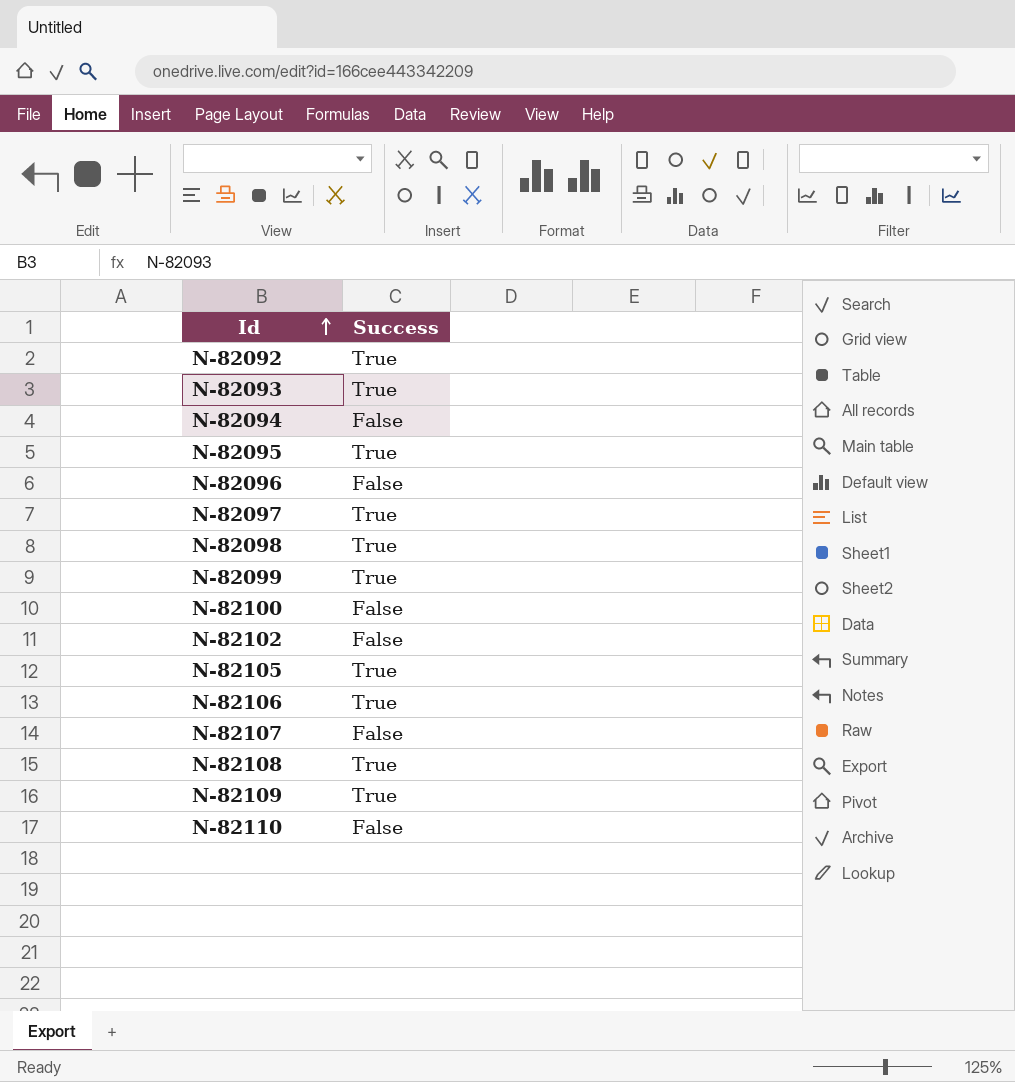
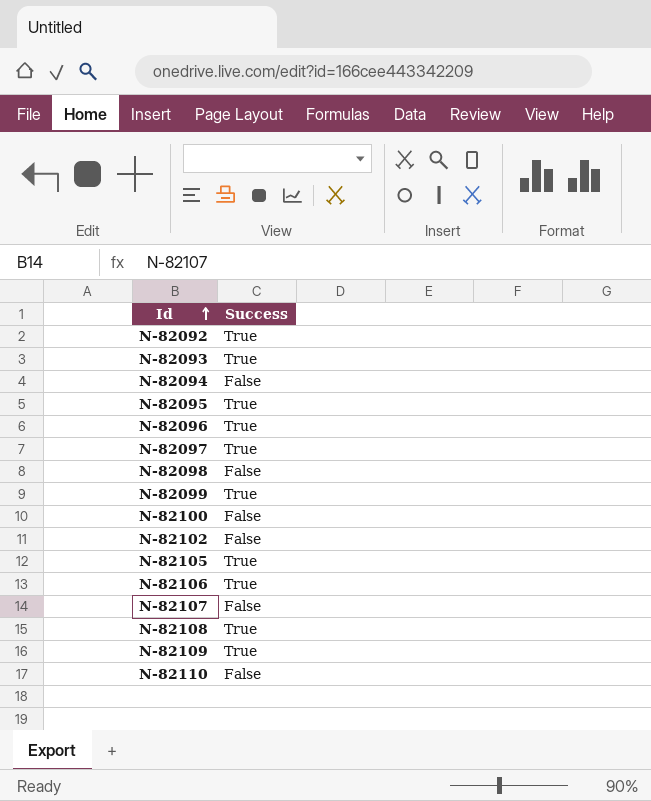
N-82096 | Success: False -> True
N-82098 | Success: True -> False

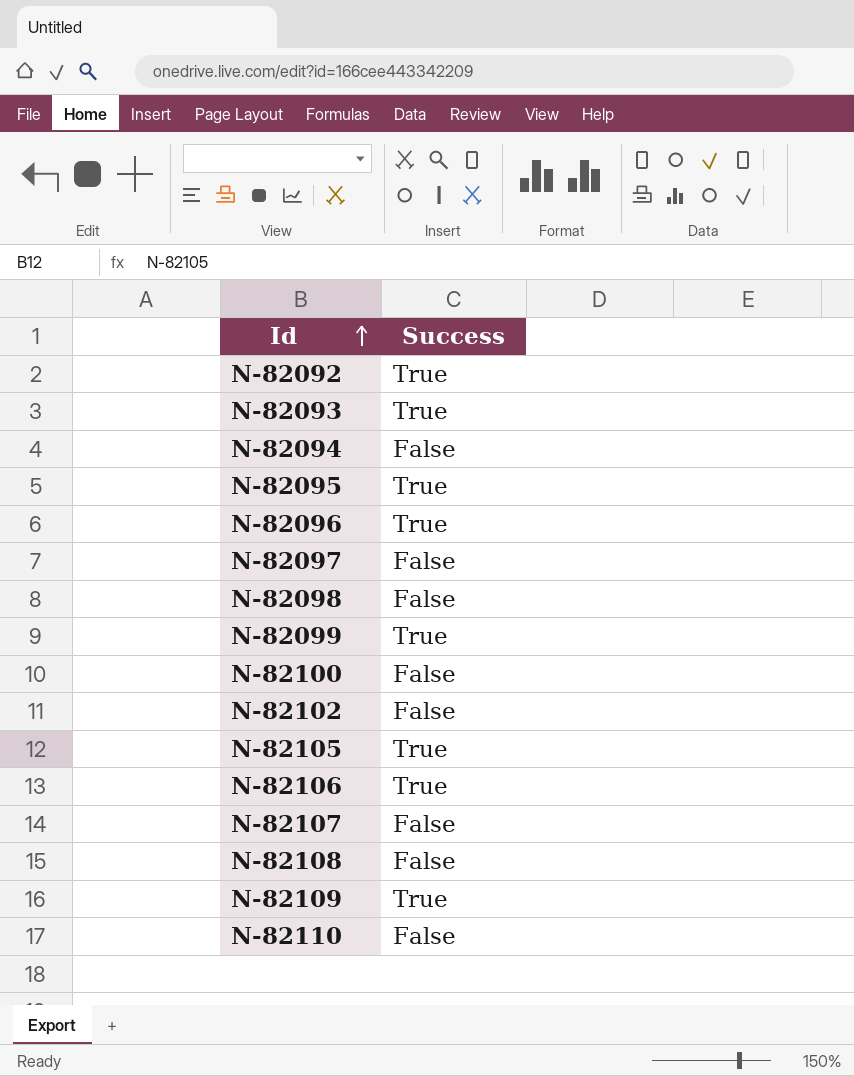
N-82097 | Success: True -> False
N-82108 | Success: True -> False

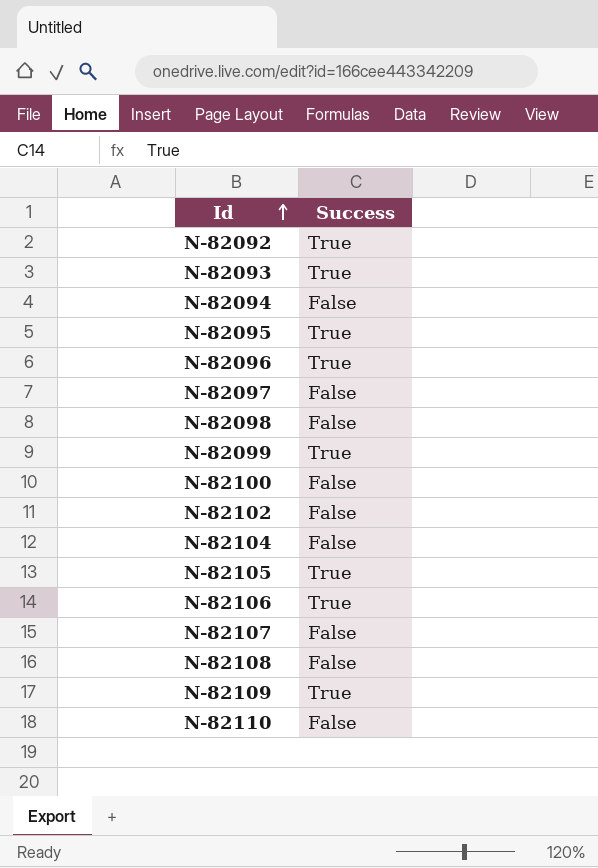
row N-82104: none -> False

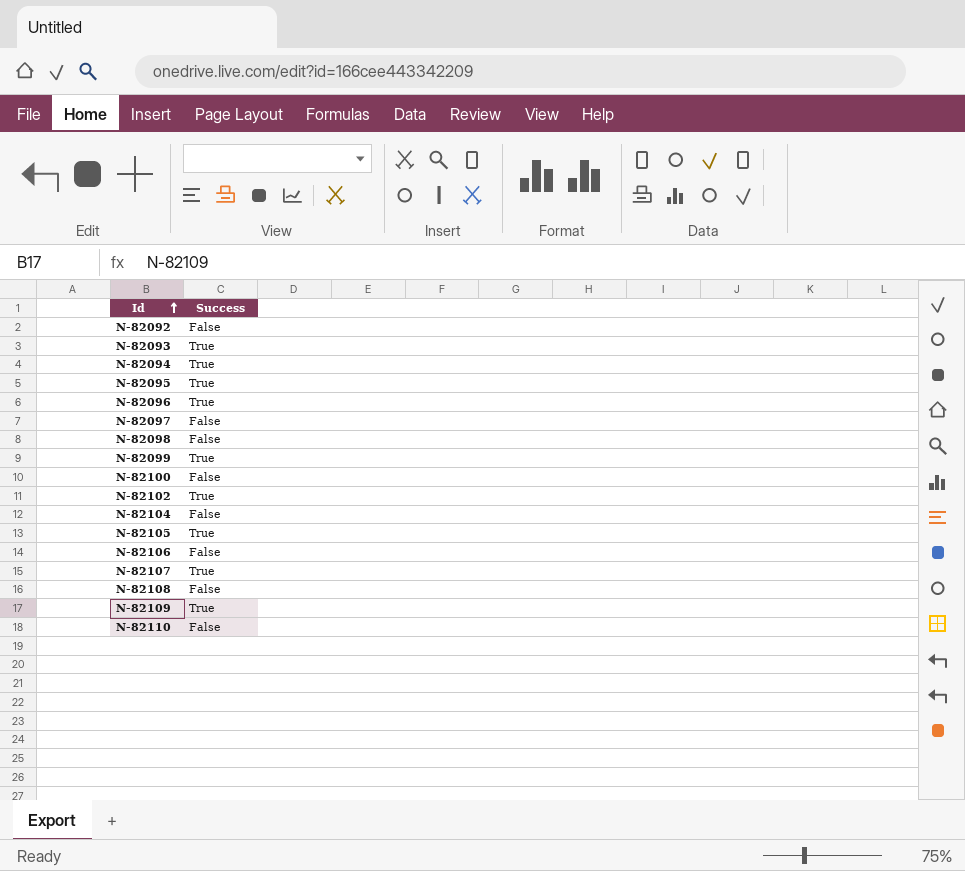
N-82092 | Success: True -> False
N-82094 | Success: False -> True
N-82102 | Success: False -> True
N-82106 | Success: True -> False
N-82107 | Success: False -> True

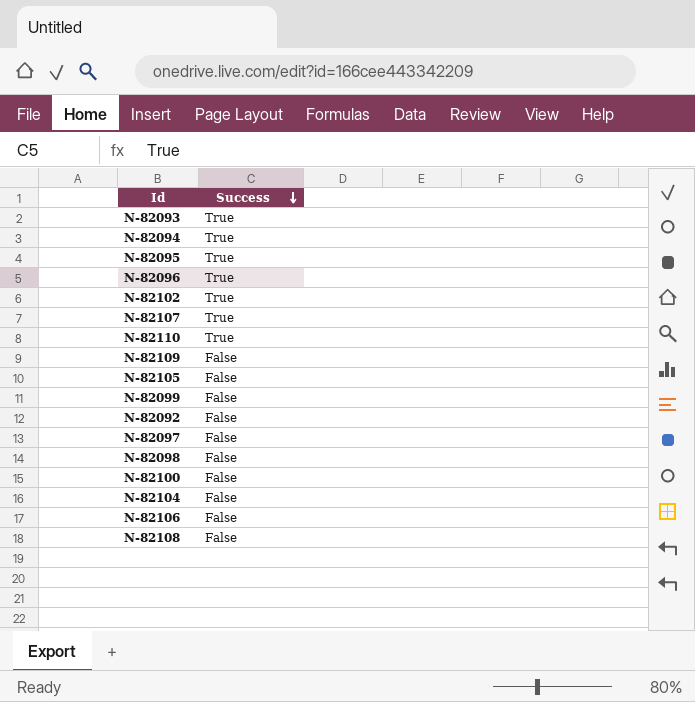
row order: Id ascending -> Success descending
N-82110 | Success: False -> True
N-82109 | Success: True -> False
N-82105 | Success: True -> False
N-82099 | Success: True -> False

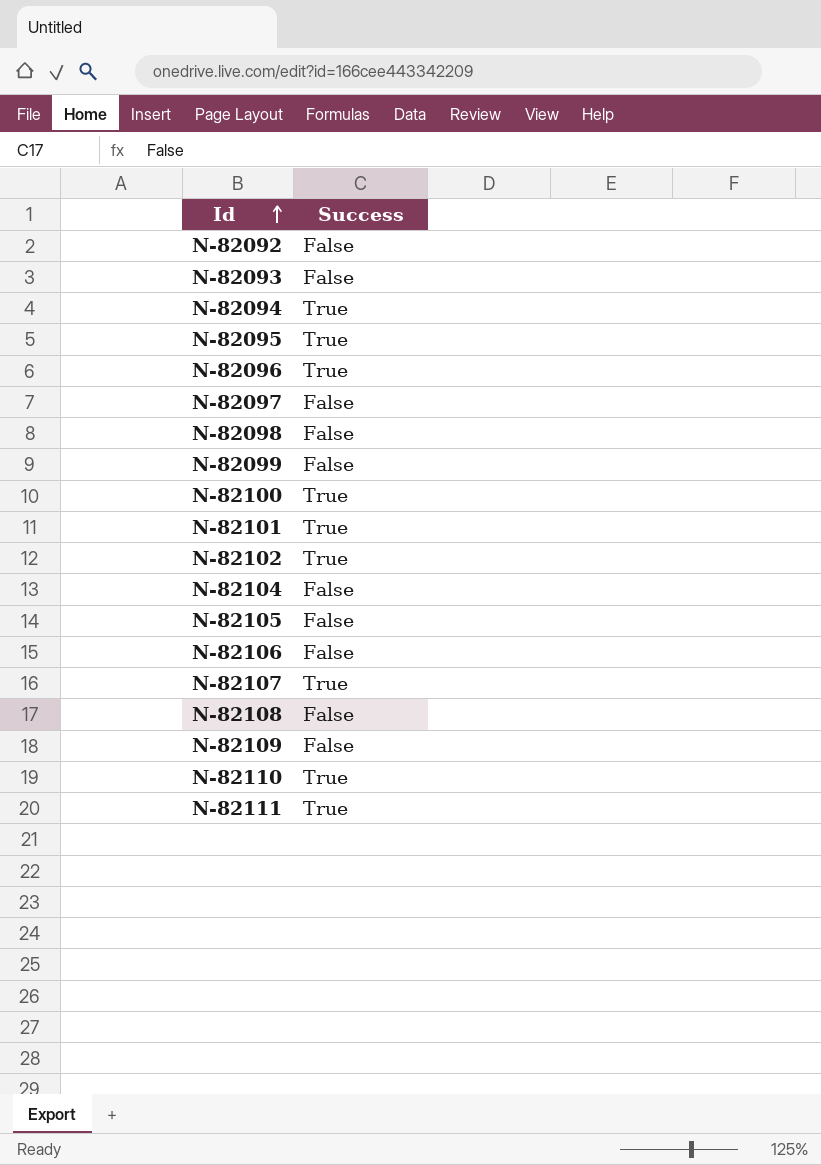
row order: Success descending -> Id ascending
N-82093 | Success: True -> False
N-82100 | Success: False -> True
row N-82101: none -> True
row N-82111: none -> True

